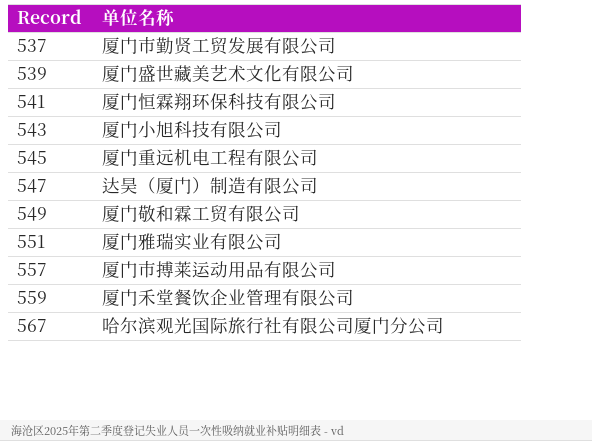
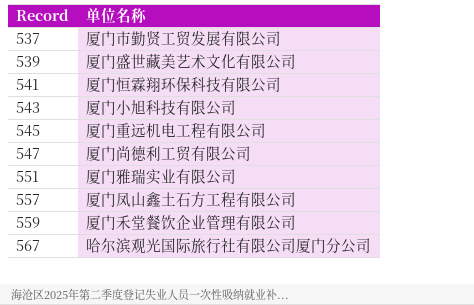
row 549: 厦门敬和霖工贸有限公司 -> none
547 | 单位名称: 达昊（厦门）制造有限公司 -> 厦门尚德利工贸有限公司
557 | 单位名称: 厦门市搏莱运动用品有限公司 -> 厦门凤山鑫土石方工程有限公司

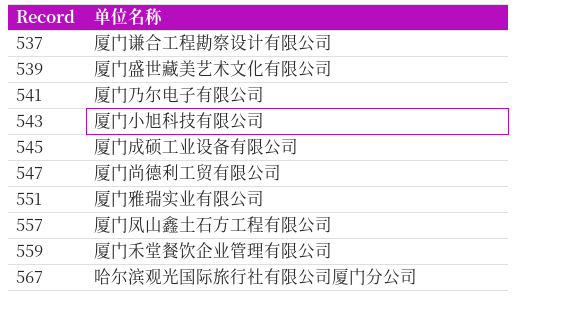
537 | 单位名称: 厦门市勤贤工贸发展有限公司 -> 厦门谦合工程勘察设计有限公司
541 | 单位名称: 厦门恒霖翔环保科技有限公司 -> 厦门乃尔电子有限公司
545 | 单位名称: 厦门重远机电工程有限公司 -> 厦门成硕工业设备有限公司

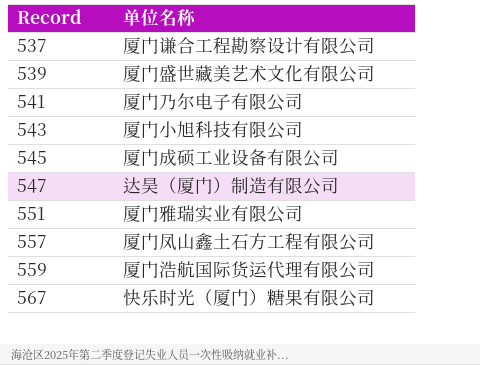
547 | 单位名称: 厦门尚德利工贸有限公司 -> 达昊（厦门）制造有限公司
559 | 单位名称: 厦门禾堂餐饮企业管理有限公司 -> 厦门浩航国际货运代理有限公司
567 | 单位名称: 哈尔滨观光国际旅行社有限公司厦门分公司 -> 快乐时光（厦门）糖果有限公司

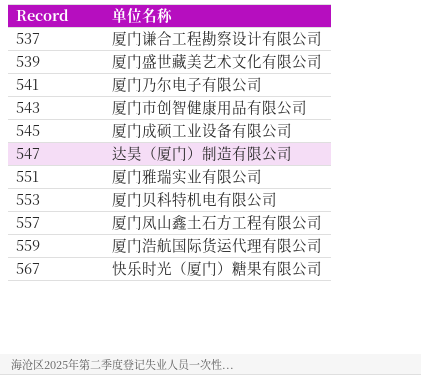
543 | 单位名称: 厦门小旭科技有限公司 -> 厦门市创智健康用品有限公司
row 553: none -> 厦门贝科特机电有限公司

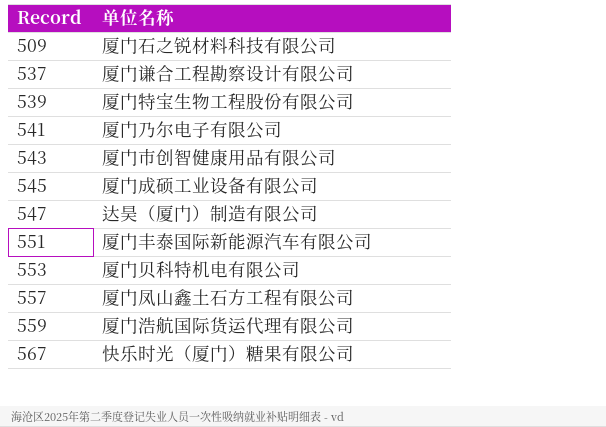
row 509: none -> 厦门石之锐材料科技有限公司
539 | 单位名称: 厦门盛世藏美艺术文化有限公司 -> 厦门特宝生物工程股份有限公司
551 | 单位名称: 厦门雅瑞实业有限公司 -> 厦门丰泰国际新能源汽车有限公司

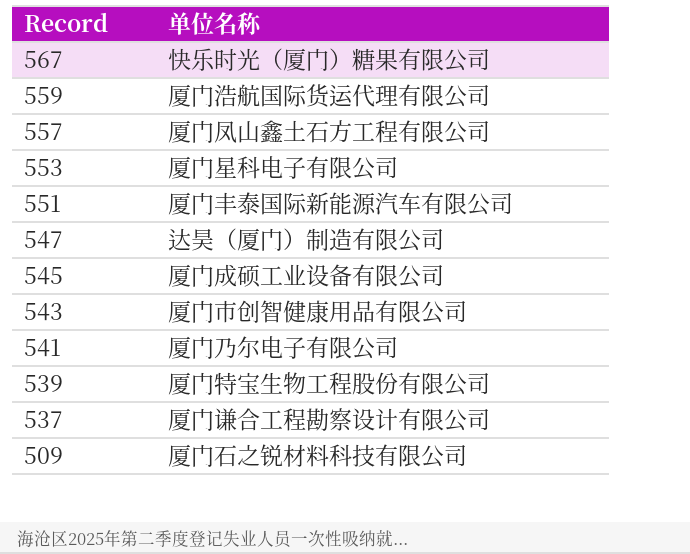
row order: Record ascending -> Record descending
553 | 单位名称: 厦门贝科特机电有限公司 -> 厦门星科电子有限公司

